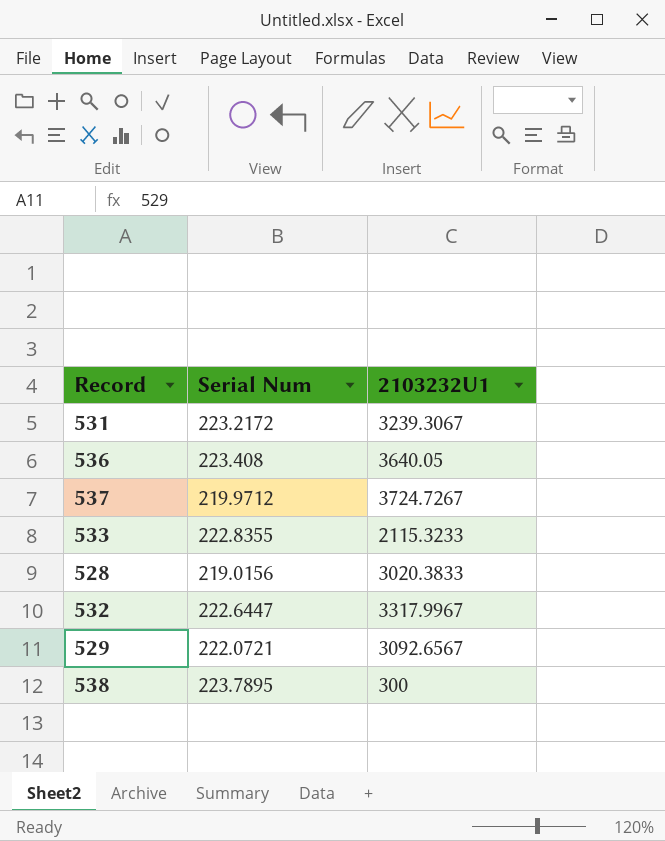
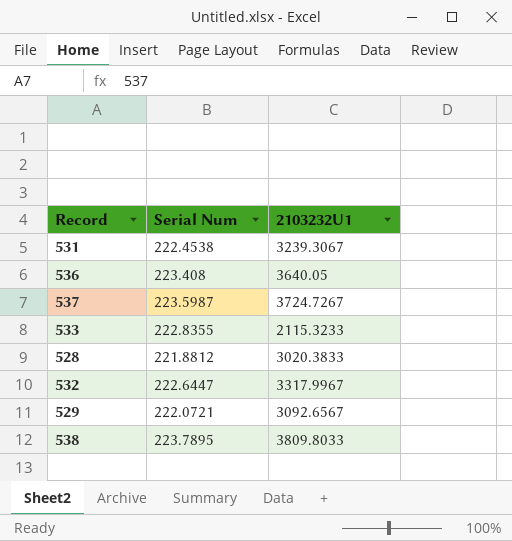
531 | Serial Num: 223.2172 -> 222.4538
537 | Serial Num: 219.9712 -> 223.5987
528 | Serial Num: 219.0156 -> 221.8812
538 | 2103232U1: 300 -> 3809.8033

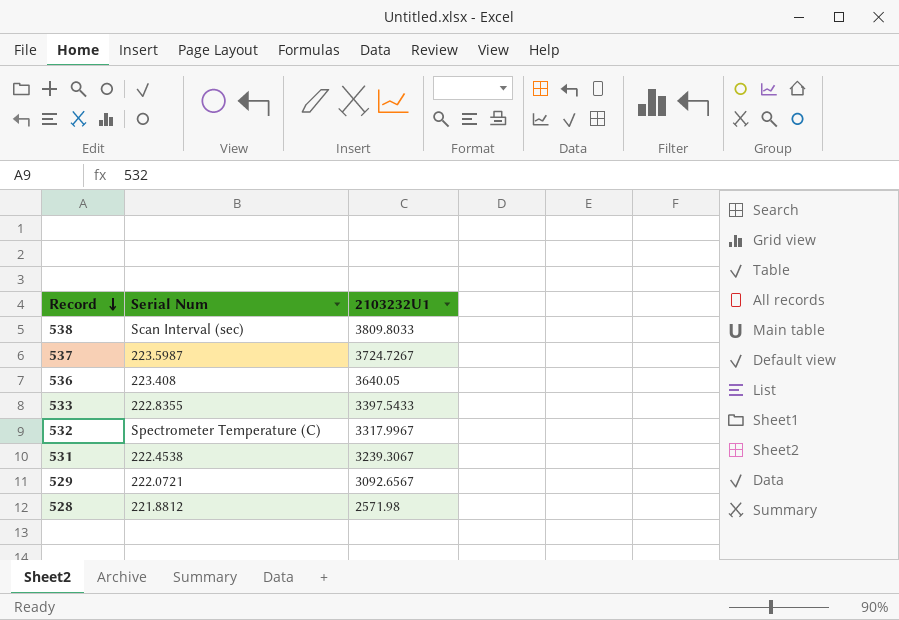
row order: none -> Record descending
538 | Serial Num: 223.7895 -> Scan Interval (sec)
533 | 2103232U1: 2115.3233 -> 3397.5433
532 | Serial Num: 222.6447 -> Spectrometer Temperature (C)
528 | 2103232U1: 3020.3833 -> 2571.98

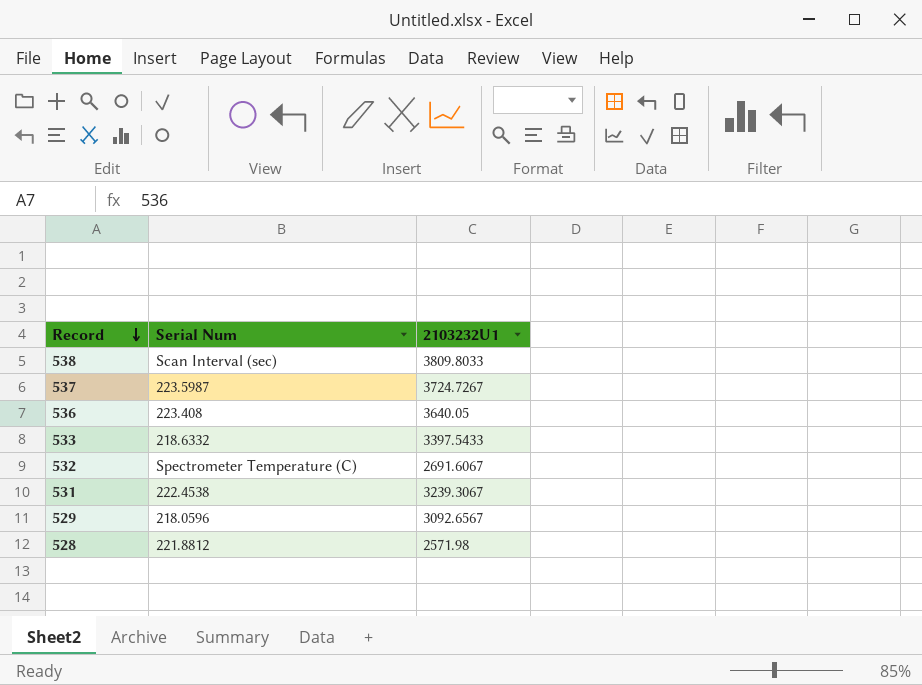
533 | Serial Num: 222.8355 -> 218.6332
532 | 2103232U1: 3317.9967 -> 2691.6067
529 | Serial Num: 222.0721 -> 218.0596

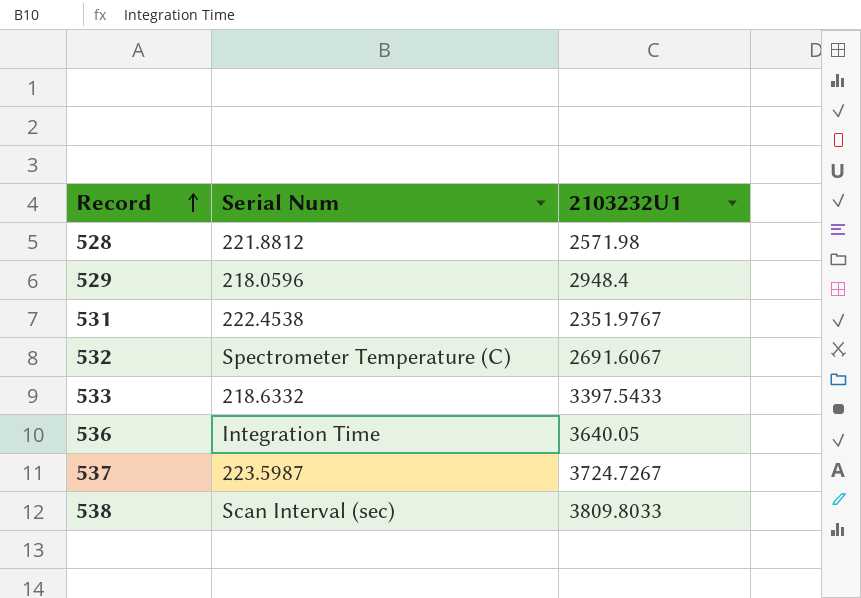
row order: Record descending -> Record ascending
529 | 2103232U1: 3092.6567 -> 2948.4
531 | 2103232U1: 3239.3067 -> 2351.9767
536 | Serial Num: 223.408 -> Integration Time

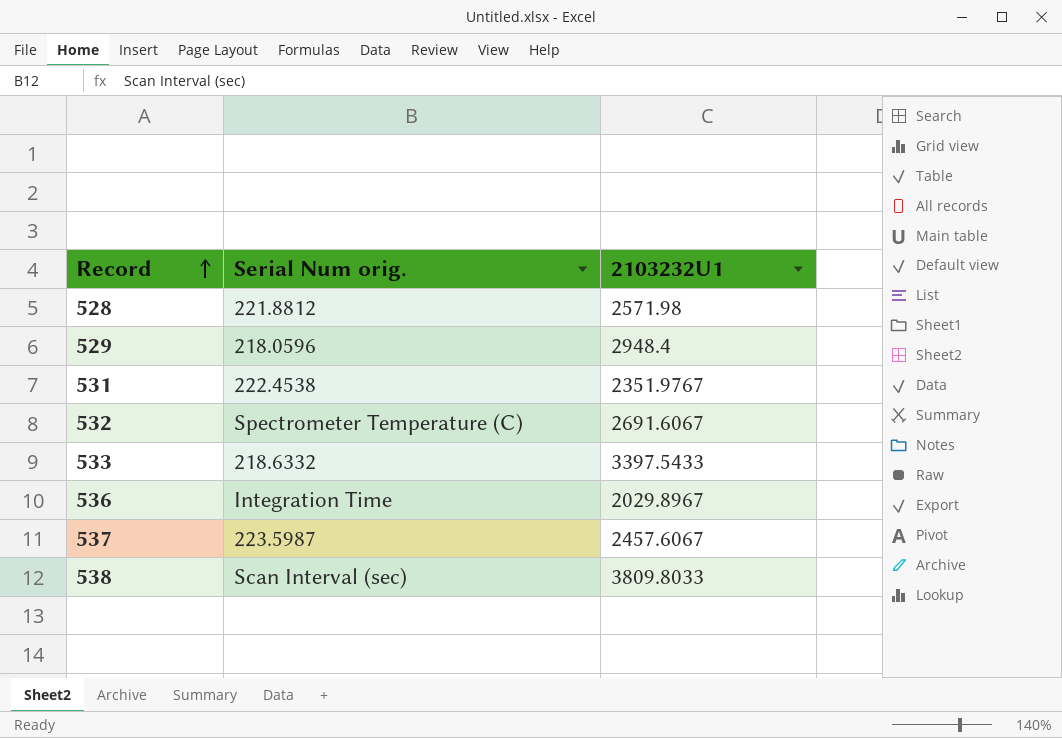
column name: Serial Num -> Serial Num orig.
536 | 2103232U1: 3640.05 -> 2029.8967
537 | 2103232U1: 3724.7267 -> 2457.6067

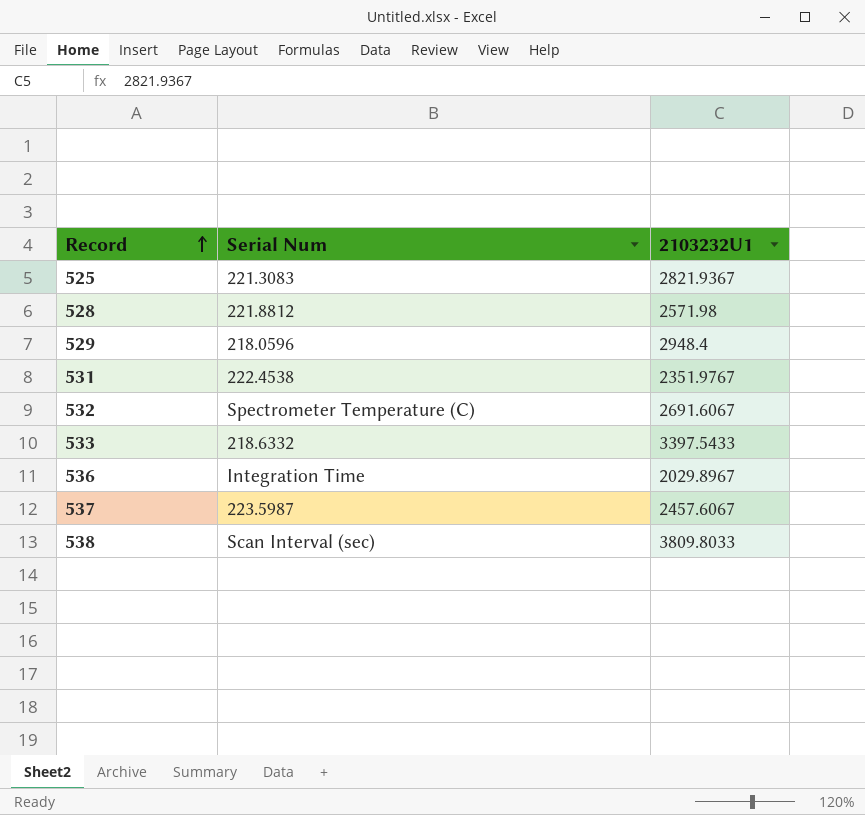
column name: Serial Num orig. -> Serial Num
row 525: none -> 221.3083 | 2821.9367

